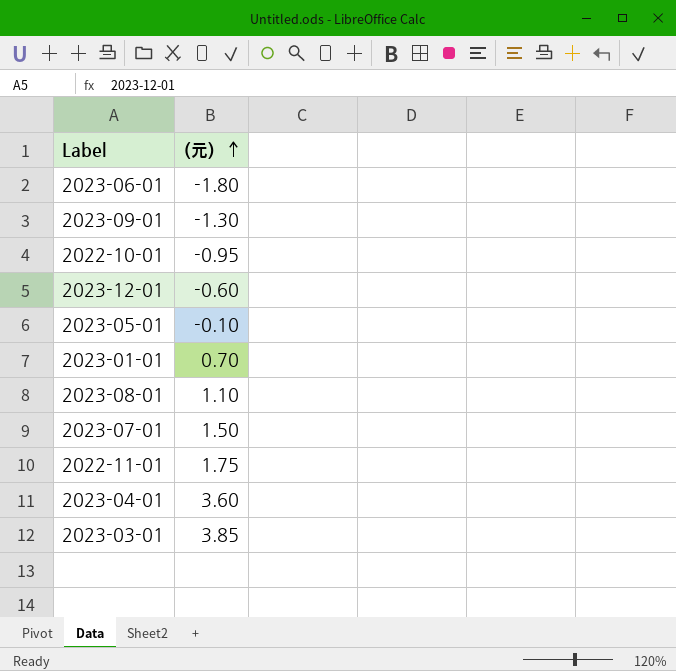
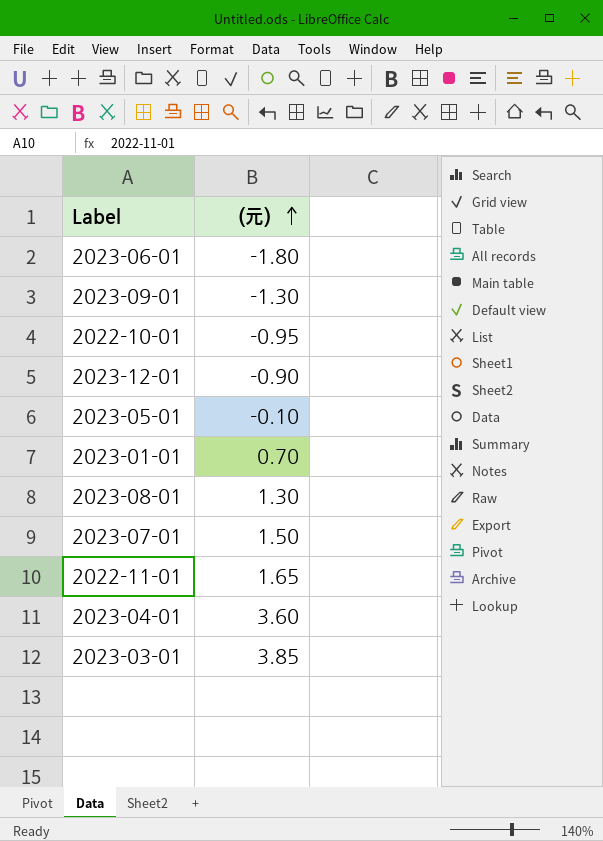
2023-12-01 | (元): -0.60 -> -0.90
2023-08-01 | (元): 1.10 -> 1.30
2022-11-01 | (元): 1.75 -> 1.65

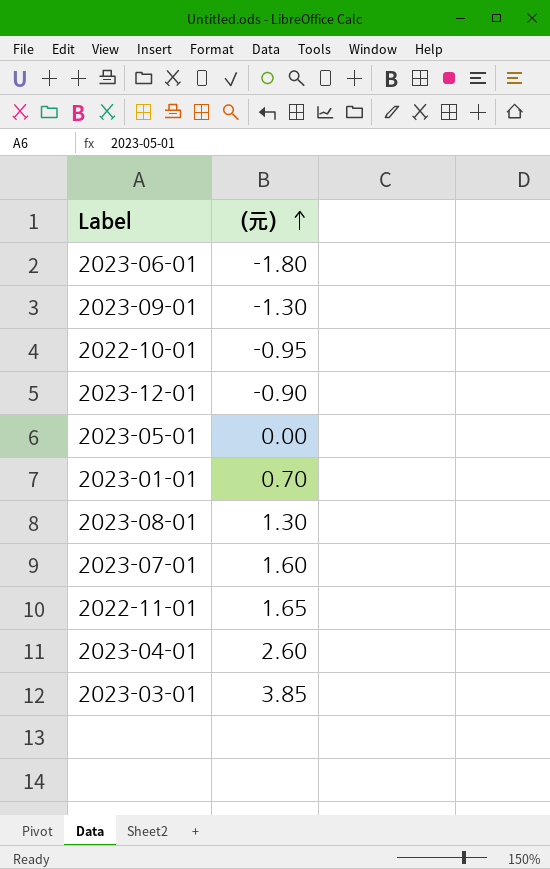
2023-05-01 | (元): -0.10 -> 0.00
2023-07-01 | (元): 1.50 -> 1.60
2023-04-01 | (元): 3.60 -> 2.60

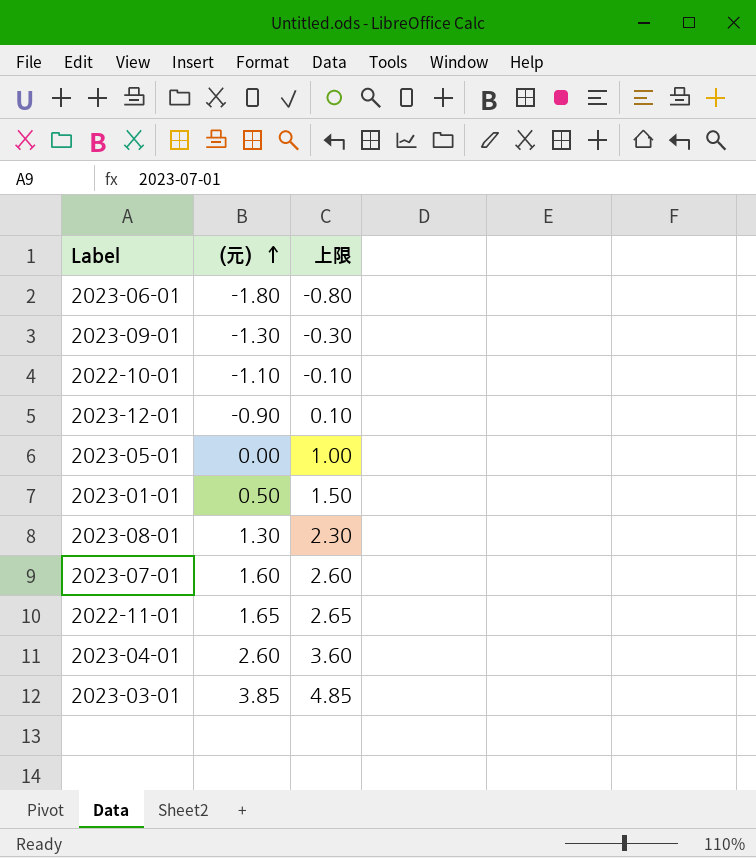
column 上限 | formula: none -> [(元)] + 1
2022-10-01 | (元): -0.95 -> -1.10
2023-01-01 | (元): 0.70 -> 0.50

